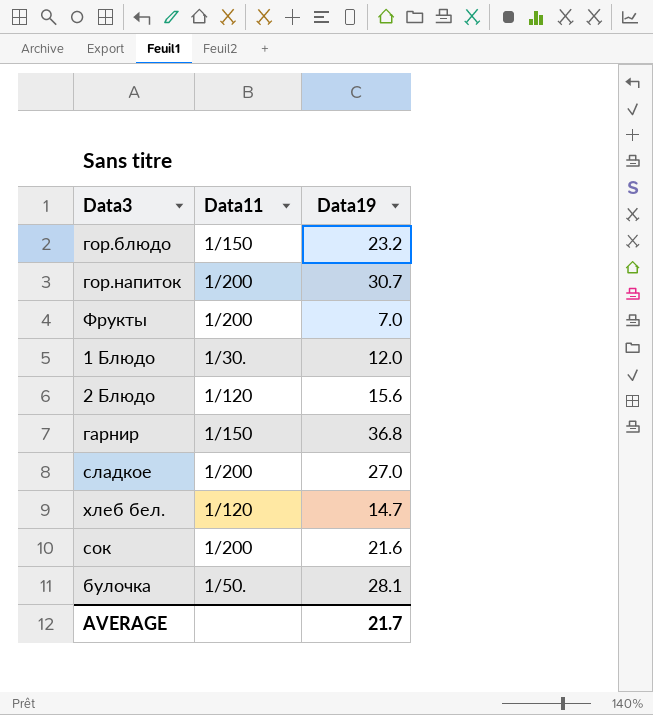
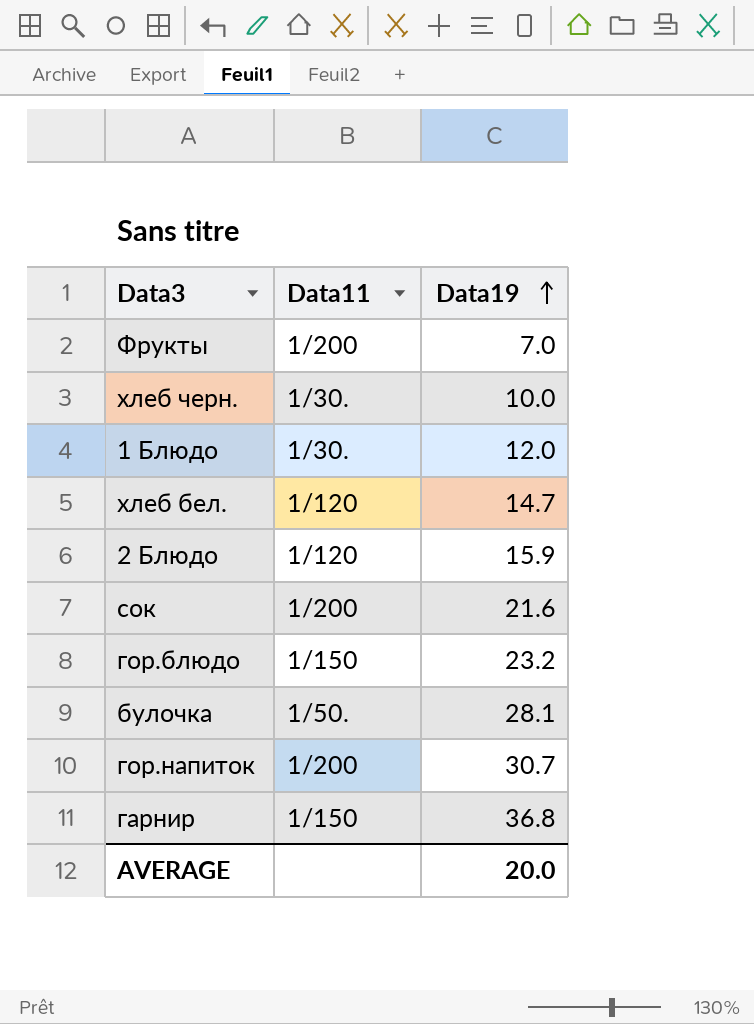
row order: none -> Data19 ascending
row сладкое: 1/200 | 27.0 -> none
row хлеб черн.: none -> 1/30. | 10.0
2 Блюдо | Data19: 15.6 -> 15.9
AVERAGE | Data19: 21.7 -> 20.0

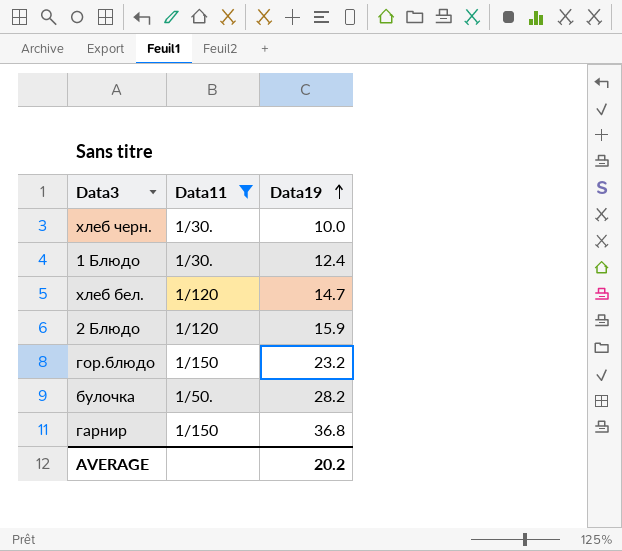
filter: none -> Data11 != 1/200
1 Блюдо | Data19: 12.0 -> 12.4
булочка | Data19: 28.1 -> 28.2
AVERAGE | Data19: 20.0 -> 20.2

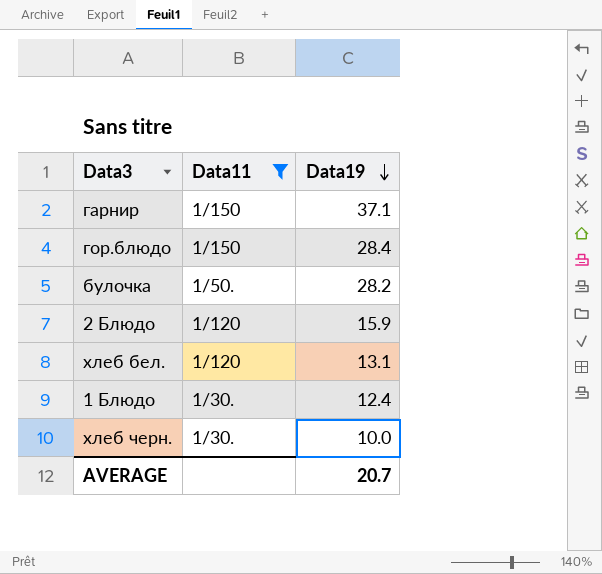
row order: Data19 ascending -> Data19 descending
гарнир | Data19: 36.8 -> 37.1
гор.блюдо | Data19: 23.2 -> 28.4
хлеб бел. | Data19: 14.7 -> 13.1
AVERAGE | Data19: 20.2 -> 20.7

